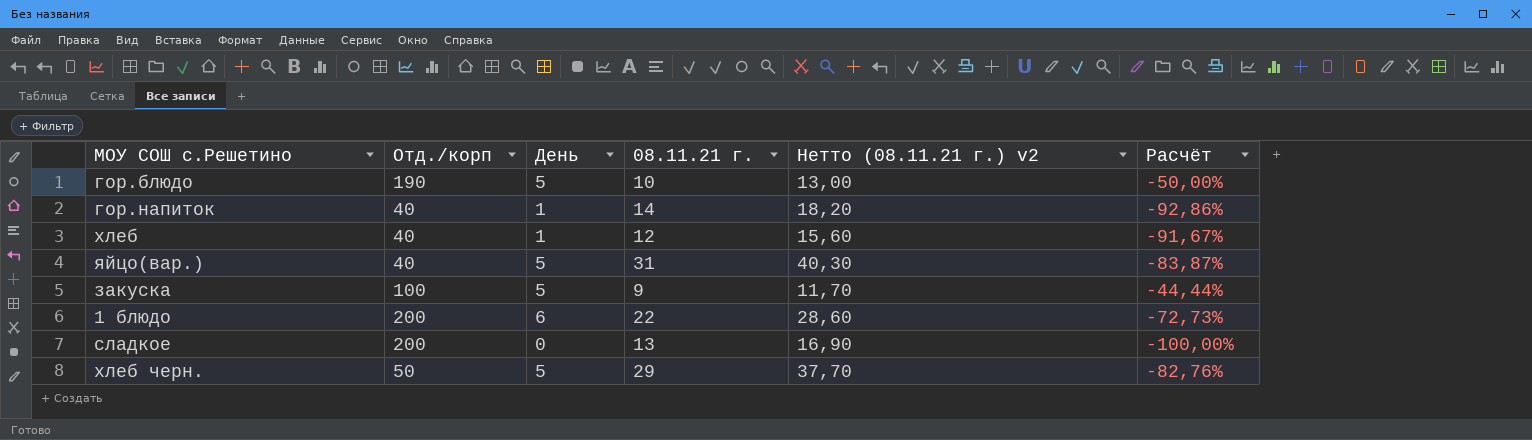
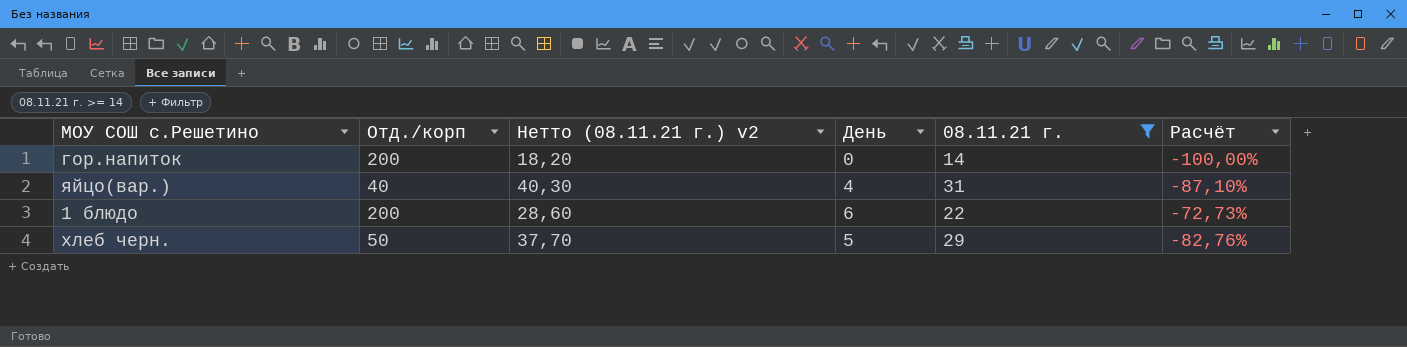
filter: none -> 08.11.21 г. >= 14
column Нетто (08.11.21 г.) v2 | position: 5 -> 3
гор.напиток | Отд./корп: 40 -> 200
гор.напиток | День: 1 -> 0
гор.напиток | Расчёт: -92,86% -> -100,00%
яйцо(вар.) | День: 5 -> 4
яйцо(вар.) | Расчёт: -83,87% -> -87,10%

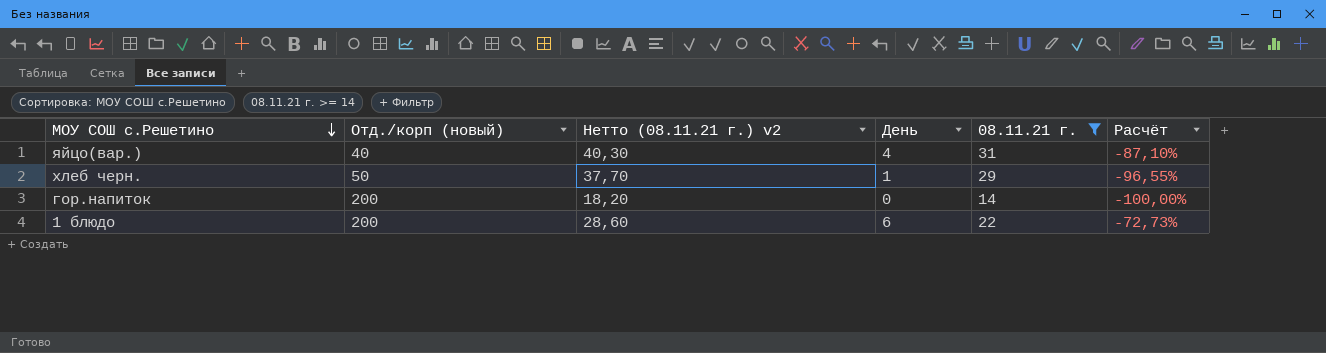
row order: none -> МОУ СОШ с.Решетино descending
column name: Отд./корп -> Отд./корп (новый)
хлеб черн. | День: 5 -> 1
хлеб черн. | Расчёт: -82,76% -> -96,55%

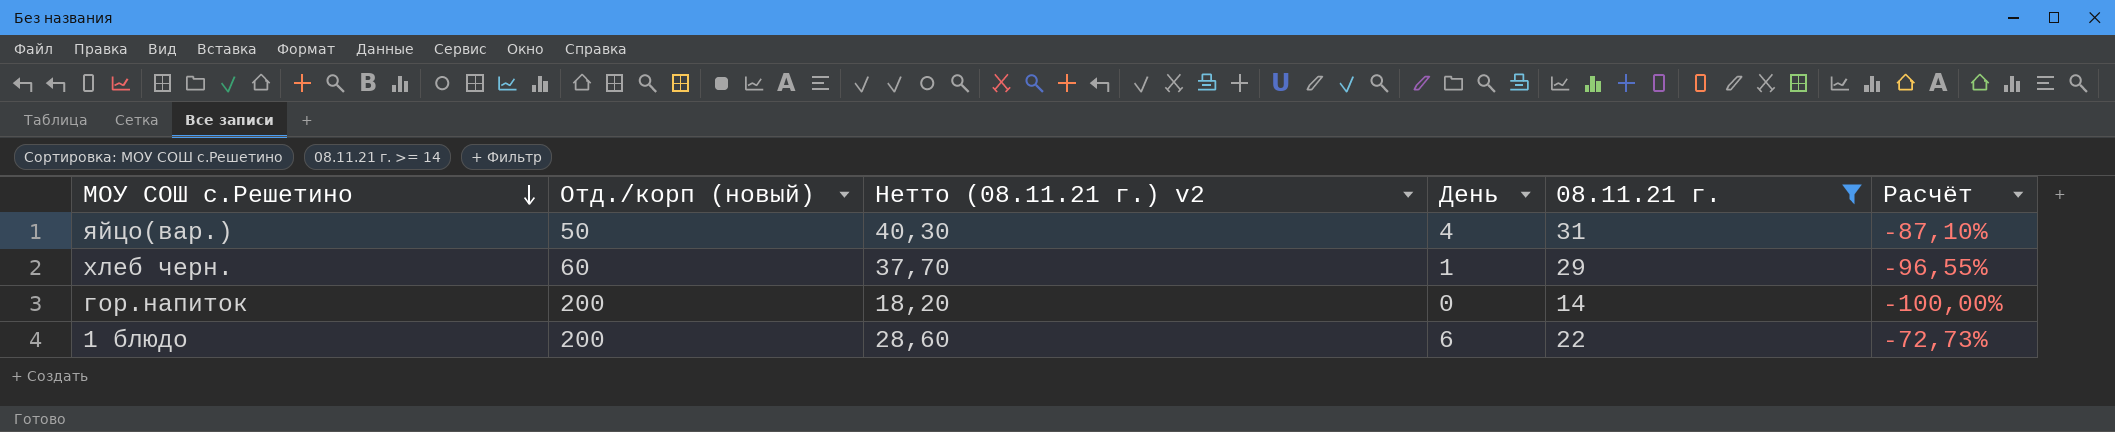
яйцо(вар.) | Отд./корп (новый): 40 -> 50
хлеб черн. | Отд./корп (новый): 50 -> 60

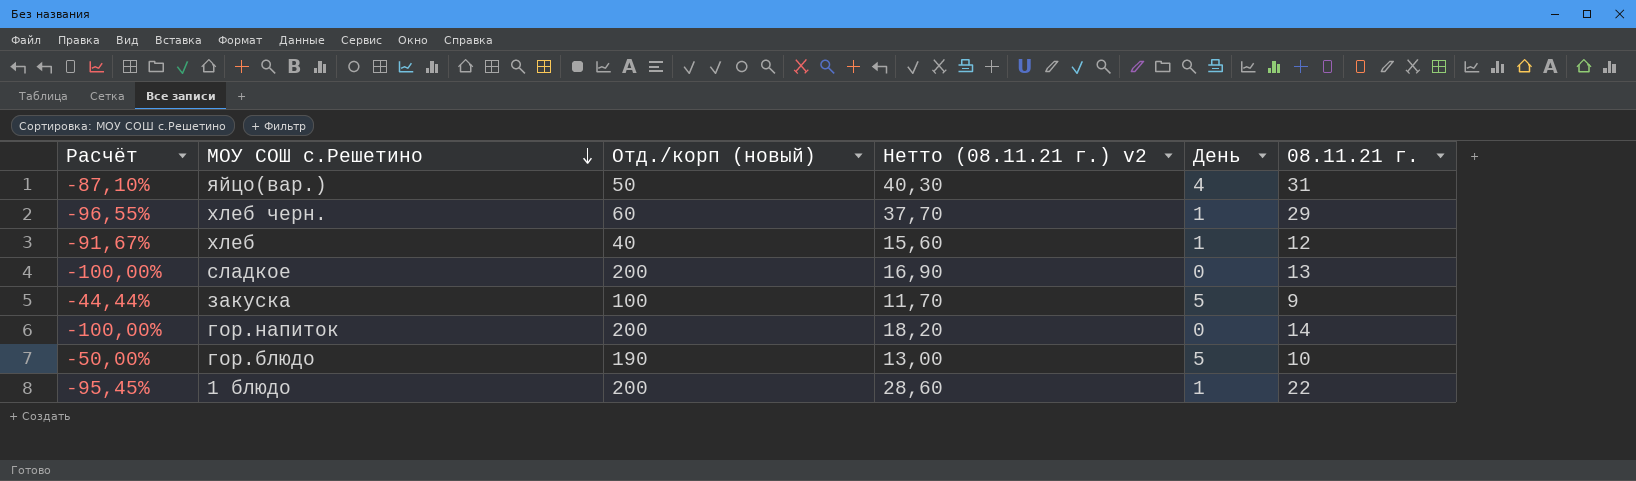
filter: 08.11.21 г. >= 14 -> none
column Расчёт | position: 6 -> 1
1 блюдо | Расчёт: -72,73% -> -95,45%
1 блюдо | День: 6 -> 1

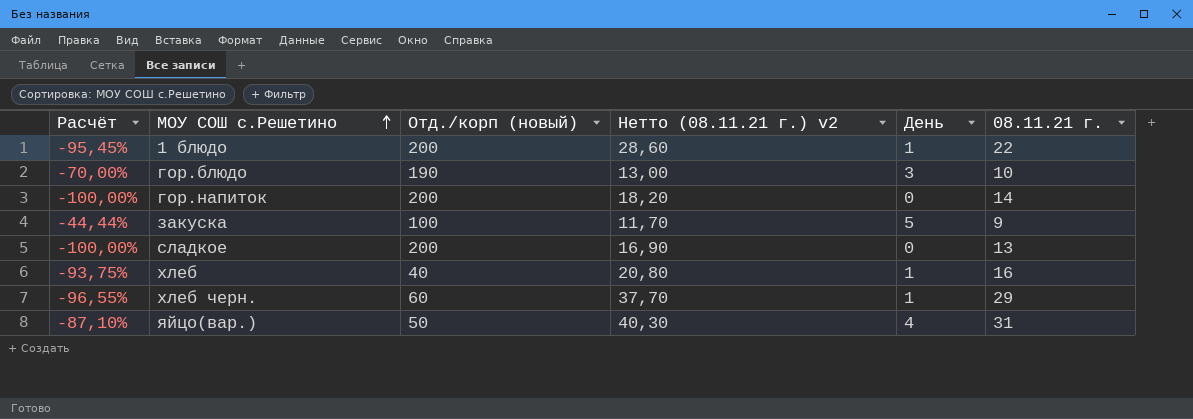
row order: МОУ СОШ с.Решетино descending -> МОУ СОШ с.Решетино ascending
гор.блюдо | Расчёт: -50,00% -> -70,00%
гор.блюдо | День: 5 -> 3
хлеб | Расчёт: -91,67% -> -93,75%
хлеб | Нетто (08.11.21 г.) v2: 15,60 -> 20,80
хлеб | 08.11.21 г.: 12 -> 16

